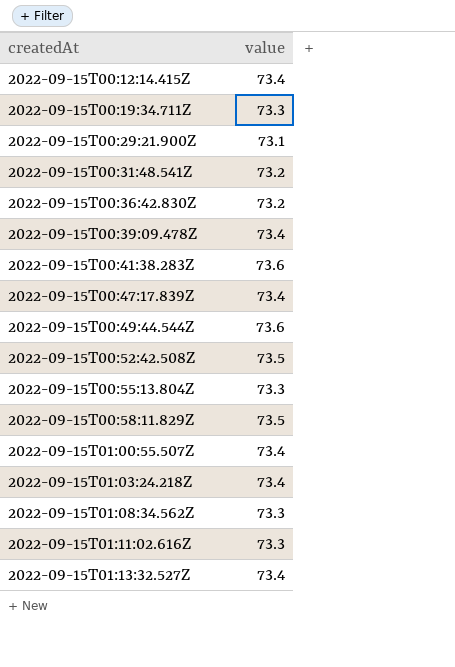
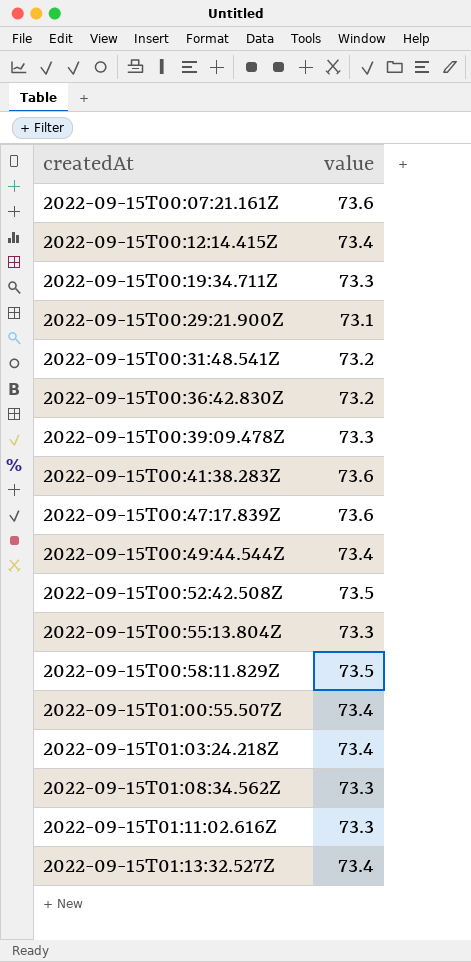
row 2022-09-15T00:07:21.161Z: none -> 73.6
2022-09-15T00:39:09.478Z | value: 73.4 -> 73.3
2022-09-15T00:47:17.839Z | value: 73.4 -> 73.6
2022-09-15T00:49:44.544Z | value: 73.6 -> 73.4

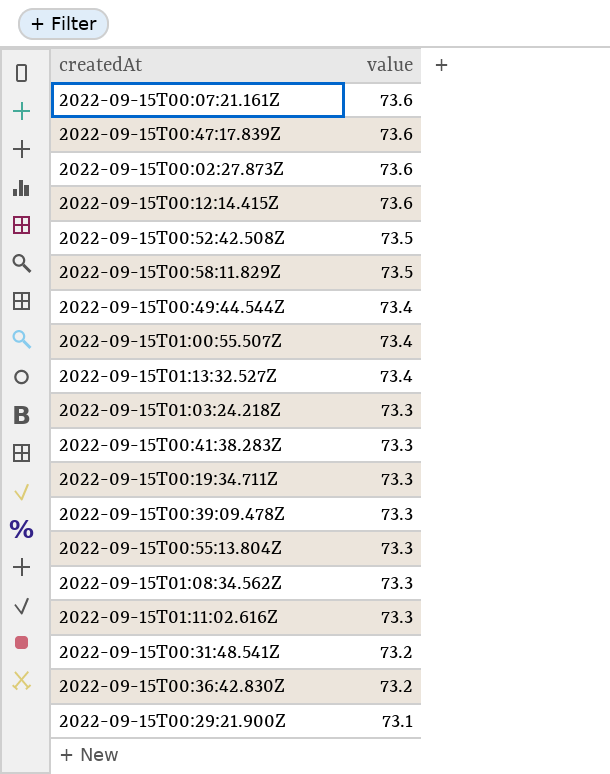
row order: createdAt ascending -> value descending
row 2022-09-15T00:02:27.873Z: none -> 73.6
2022-09-15T00:12:14.415Z | value: 73.4 -> 73.6
2022-09-15T01:03:24.218Z | value: 73.4 -> 73.3
2022-09-15T00:41:38.283Z | value: 73.6 -> 73.3

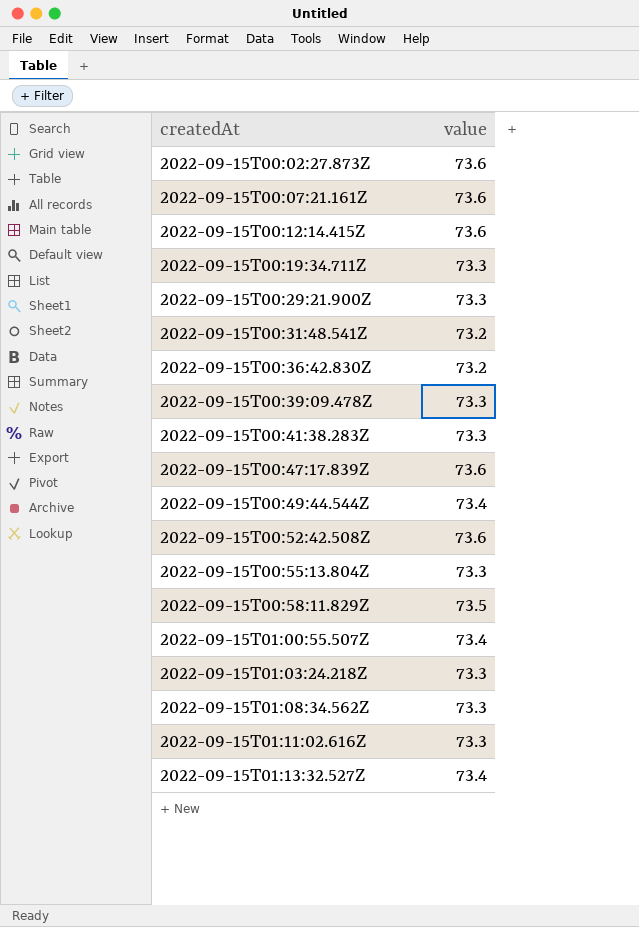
row order: value descending -> createdAt ascending
2022-09-15T00:29:21.900Z | value: 73.1 -> 73.3
2022-09-15T00:52:42.508Z | value: 73.5 -> 73.6

